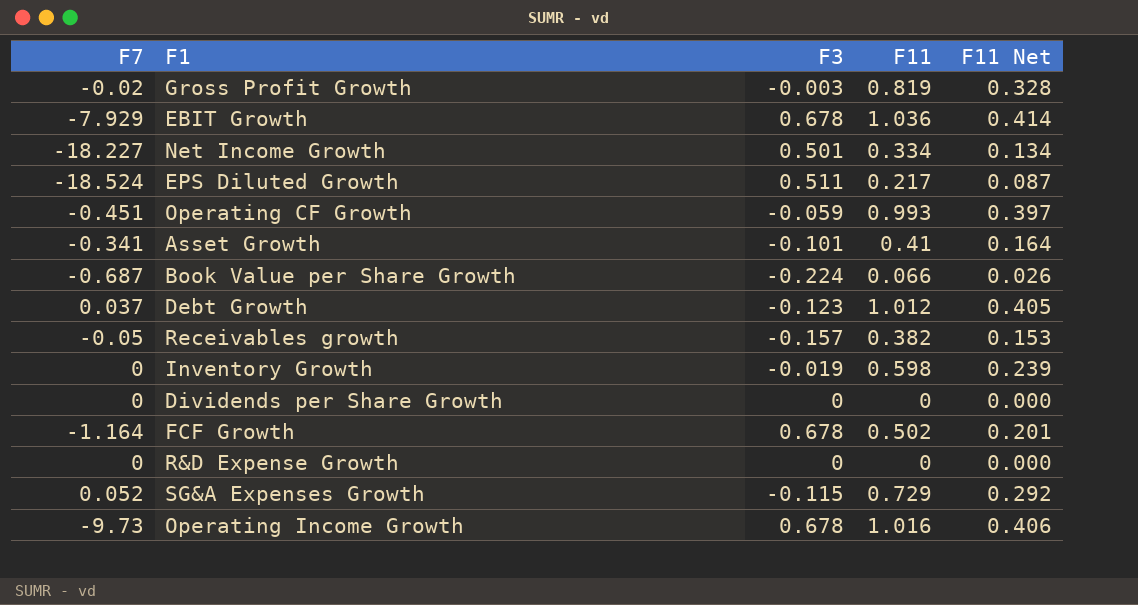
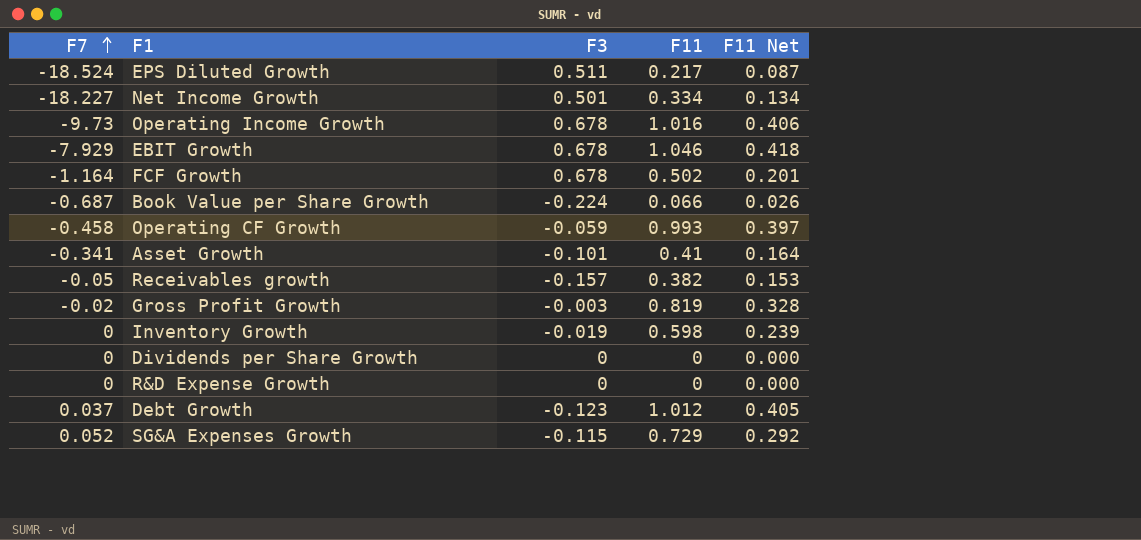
row order: none -> F7 ascending
EBIT Growth | F11: 1.036 -> 1.046
EBIT Growth | F11 Net: 0.414 -> 0.418
Operating CF Growth | F7: -0.451 -> -0.458

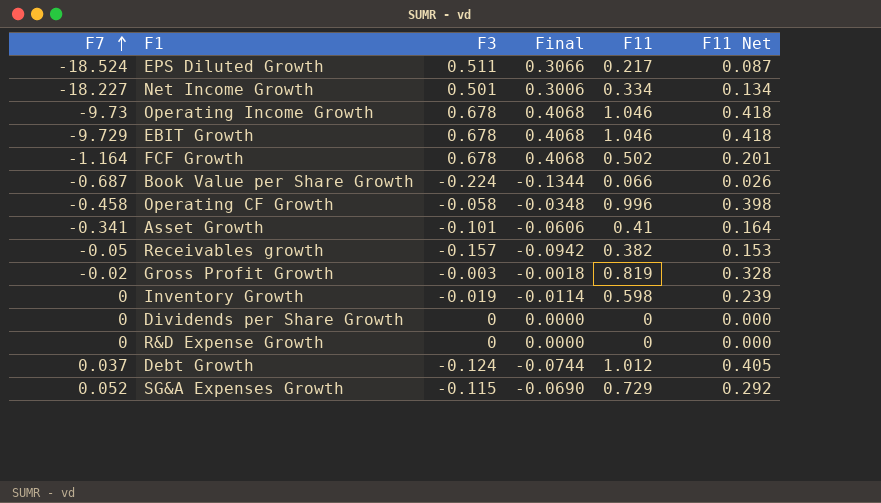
column Final | formula: none -> [F3] * 0.6
Operating Income Growth | F11: 1.016 -> 1.046
Operating Income Growth | F11 Net: 0.406 -> 0.418
EBIT Growth | F7: -7.929 -> -9.729
Operating CF Growth | F3: -0.059 -> -0.058
Operating CF Growth | F11: 0.993 -> 0.996
Operating CF Growth | F11 Net: 0.397 -> 0.398
Debt Growth | F3: -0.123 -> -0.124

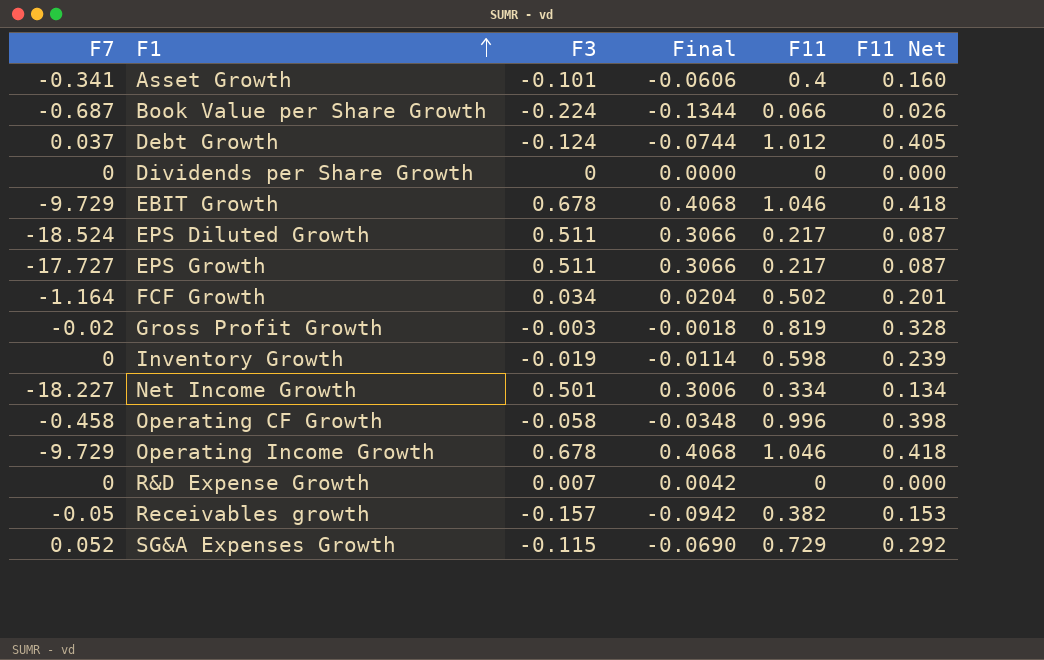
row order: F7 ascending -> F1 ascending
Asset Growth | F11: 0.41 -> 0.4
Asset Growth | F11 Net: 0.164 -> 0.160
row EPS Growth: none -> -17.727 | 0.511 | 0.3066 | 0.217 | 0.087
FCF Growth | F3: 0.678 -> 0.034
FCF Growth | Final: 0.4068 -> 0.0204
Operating Income Growth | F7: -9.73 -> -9.729
R&D Expense Growth | F3: 0 -> 0.007
R&D Expense Growth | Final: 0.0000 -> 0.0042

